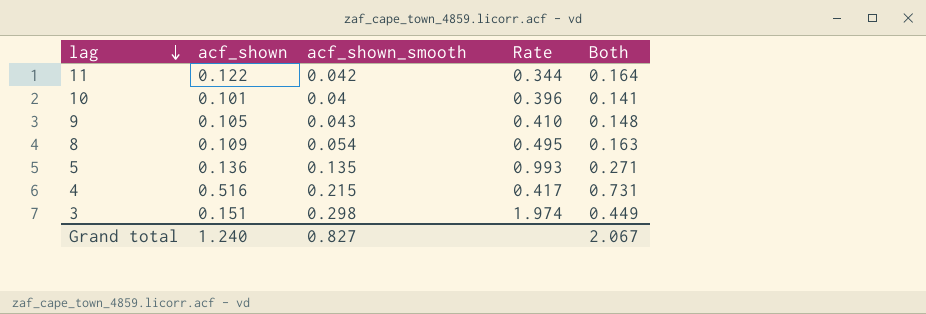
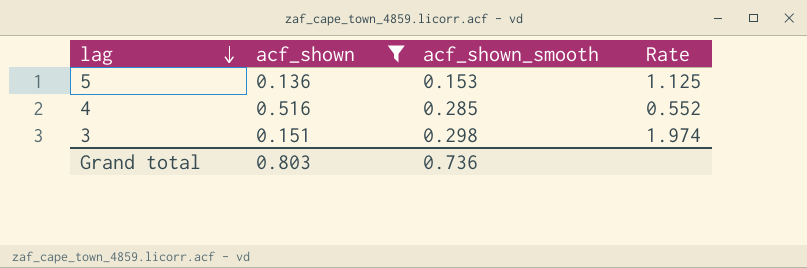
filter: none -> acf_shown >= 0.136
column Both | formula: [acf_shown] + [acf_shown_smooth] -> none
5 | acf_shown_smooth: 0.135 -> 0.153
5 | Rate: 0.993 -> 1.125
4 | acf_shown_smooth: 0.215 -> 0.285
4 | Rate: 0.417 -> 0.552
Grand total | acf_shown: 1.240 -> 0.803
Grand total | acf_shown_smooth: 0.827 -> 0.736

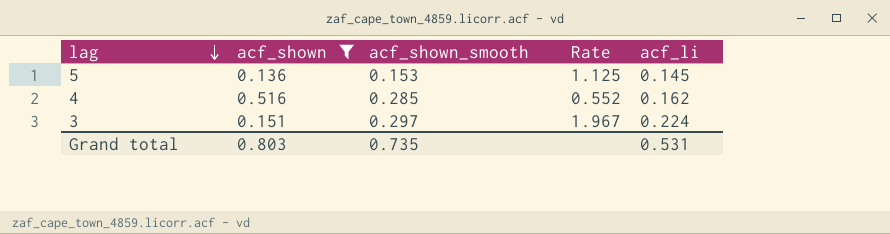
column acf_li | position: none -> 5
3 | acf_shown_smooth: 0.298 -> 0.297
3 | Rate: 1.974 -> 1.967
Grand total | acf_shown_smooth: 0.736 -> 0.735

